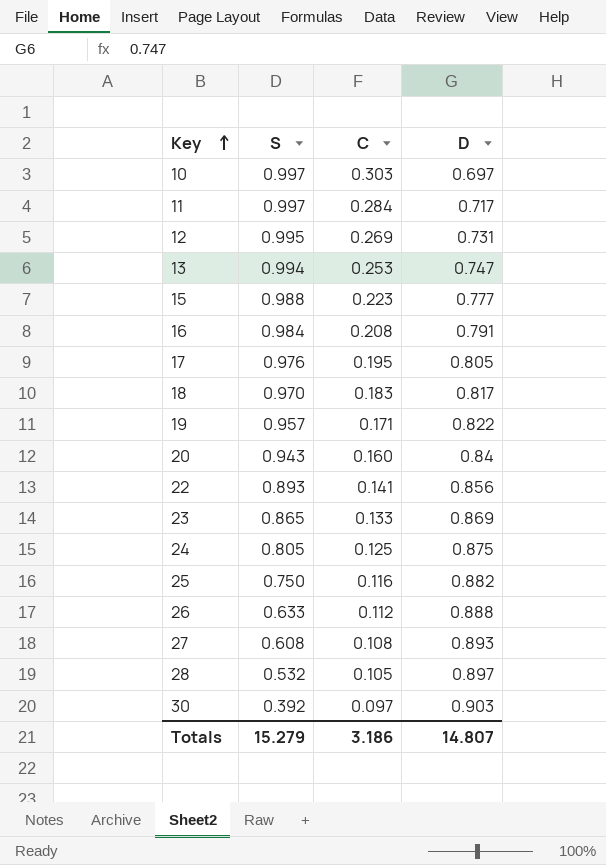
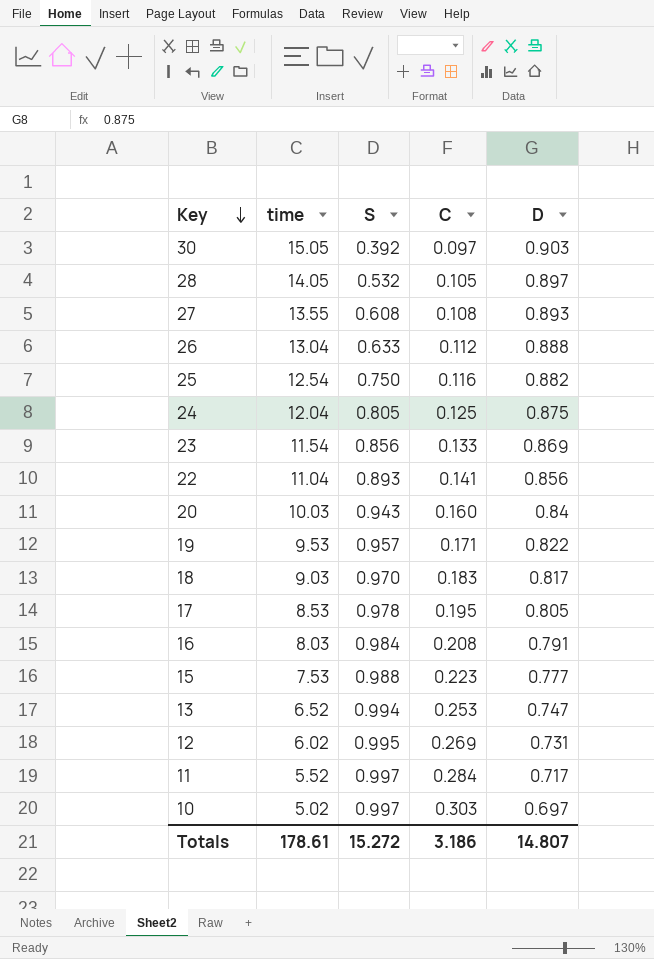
row order: Key ascending -> Key descending
column time | position: none -> 2
23 | S: 0.865 -> 0.856
17 | S: 0.976 -> 0.978
Totals | S: 15.279 -> 15.272

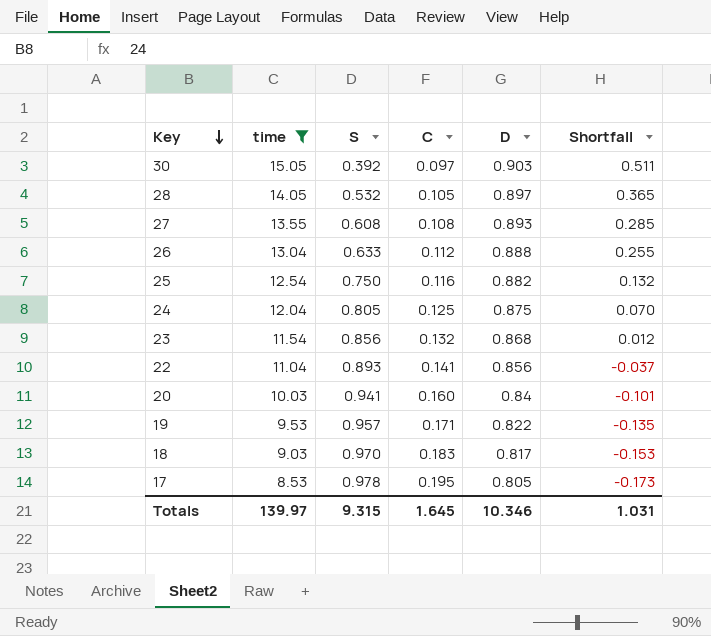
filter: none -> time >= 8.53
column Shortfall | formula: none -> [D] - [S]
23 | C: 0.133 -> 0.132
23 | D: 0.869 -> 0.868
20 | S: 0.943 -> 0.941
Totals | time: 178.61 -> 139.97
Totals | S: 15.272 -> 9.315
Totals | C: 3.186 -> 1.645
Totals | D: 14.807 -> 10.346

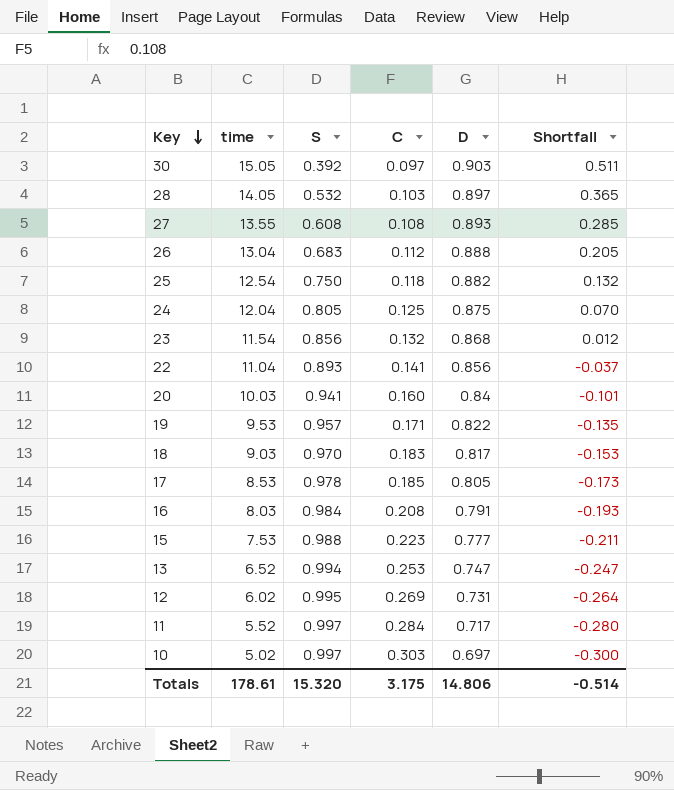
filter: time >= 8.53 -> none
28 | C: 0.105 -> 0.103
26 | S: 0.633 -> 0.683
26 | Shortfall: 0.255 -> 0.205
25 | C: 0.116 -> 0.118
17 | C: 0.195 -> 0.185
Totals | time: 139.97 -> 178.61
Totals | S: 9.315 -> 15.320
Totals | C: 1.645 -> 3.175
Totals | D: 10.346 -> 14.806
Totals | Shortfall: 1.031 -> -0.514

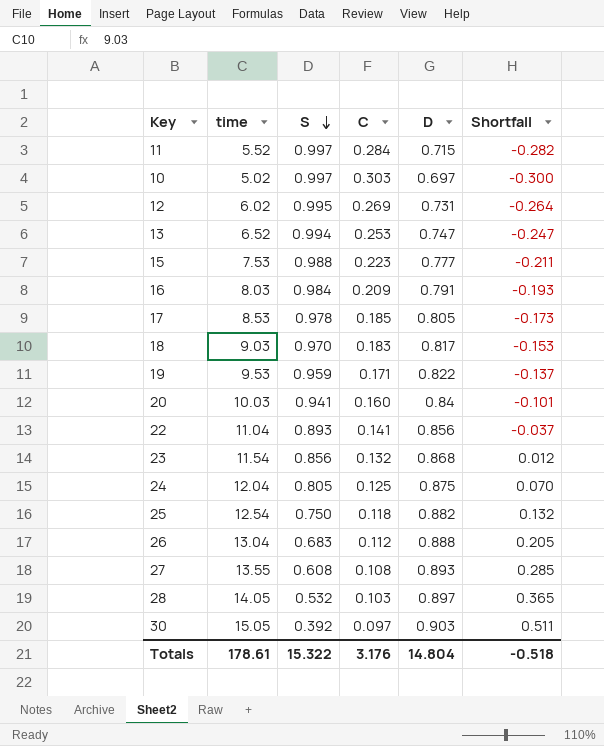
row order: Key descending -> S descending
11 | D: 0.717 -> 0.715
11 | Shortfall: -0.280 -> -0.282
16 | C: 0.208 -> 0.209
19 | S: 0.957 -> 0.959
19 | Shortfall: -0.135 -> -0.137
Totals | S: 15.320 -> 15.322
Totals | C: 3.175 -> 3.176
Totals | D: 14.806 -> 14.804
Totals | Shortfall: -0.514 -> -0.518

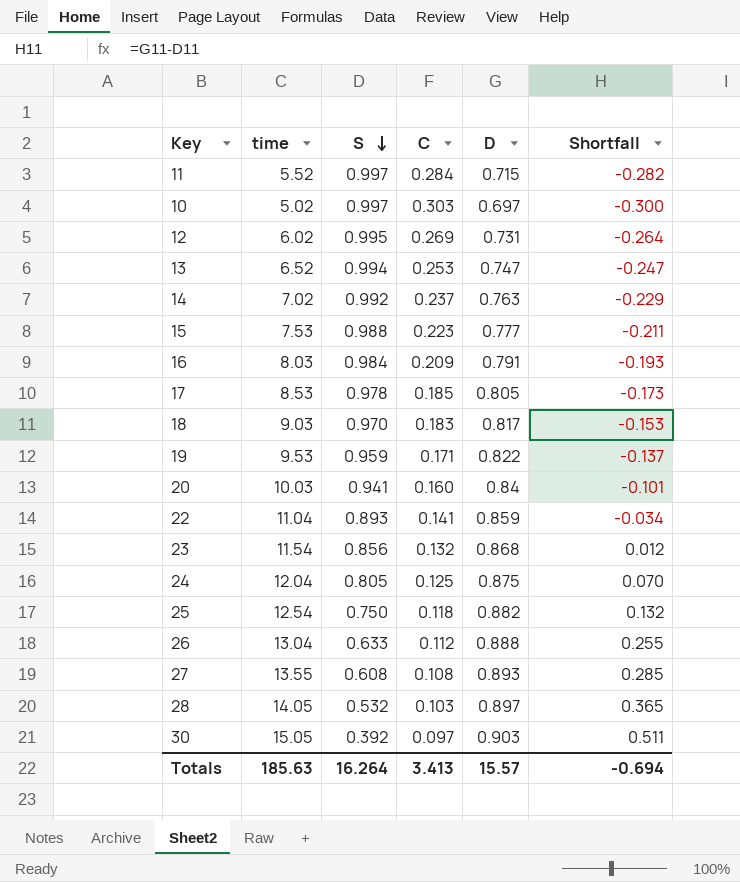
row 14: none -> 7.02 | 0.992 | 0.237 | 0.763 | -0.229
22 | D: 0.856 -> 0.859
22 | Shortfall: -0.037 -> -0.034
26 | S: 0.683 -> 0.633
26 | Shortfall: 0.205 -> 0.255
Totals | time: 178.61 -> 185.63
Totals | S: 15.322 -> 16.264
Totals | C: 3.176 -> 3.413
Totals | D: 14.804 -> 15.57
Totals | Shortfall: -0.518 -> -0.694

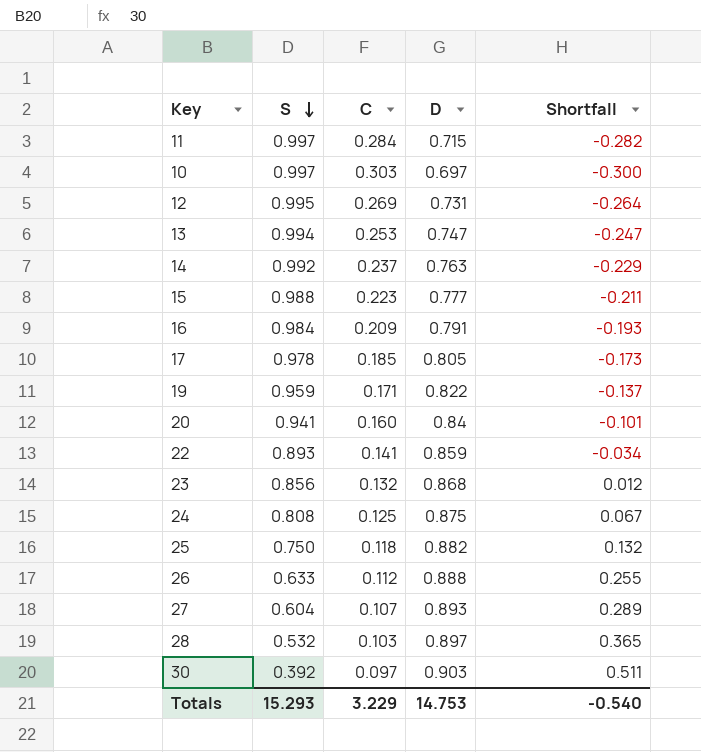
column time | position: 2 -> none
row 18: 9.03 | 0.970 | 0.183 | 0.817 | -0.153 -> none
24 | S: 0.805 -> 0.808
24 | Shortfall: 0.070 -> 0.067
27 | S: 0.608 -> 0.604
27 | C: 0.108 -> 0.107
27 | Shortfall: 0.285 -> 0.289
Totals | S: 16.264 -> 15.293
Totals | C: 3.413 -> 3.229
Totals | D: 15.57 -> 14.753
Totals | Shortfall: -0.694 -> -0.540

